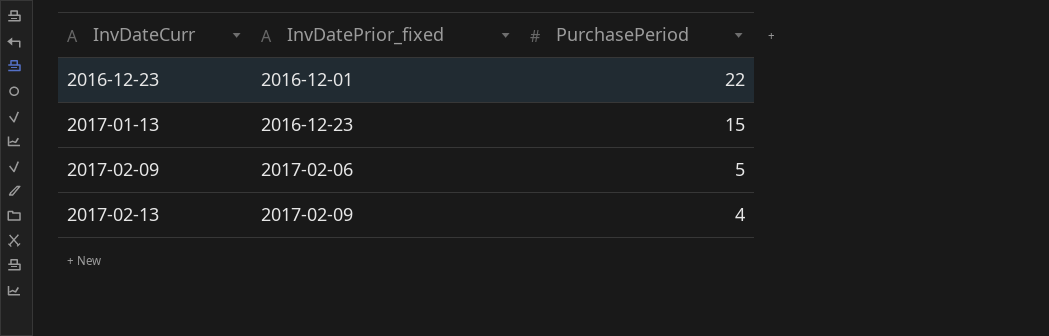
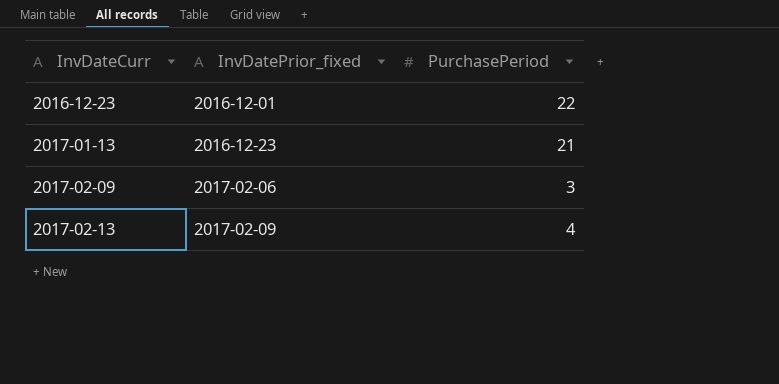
2017-01-13 | PurchasePeriod: 15 -> 21
2017-02-09 | PurchasePeriod: 5 -> 3

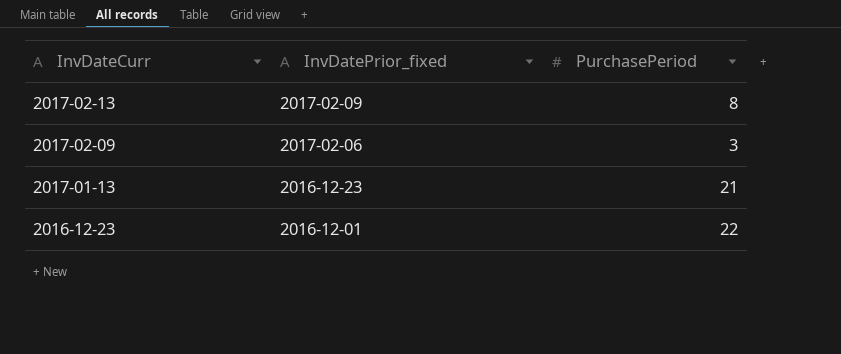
row order: InvDateCurr ascending -> InvDateCurr descending
2017-02-13 | PurchasePeriod: 4 -> 8

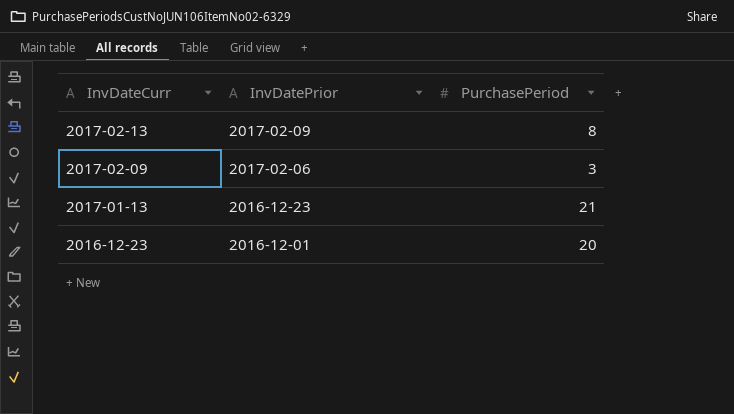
column name: InvDatePrior_fixed -> InvDatePrior
2016-12-23 | PurchasePeriod: 22 -> 20

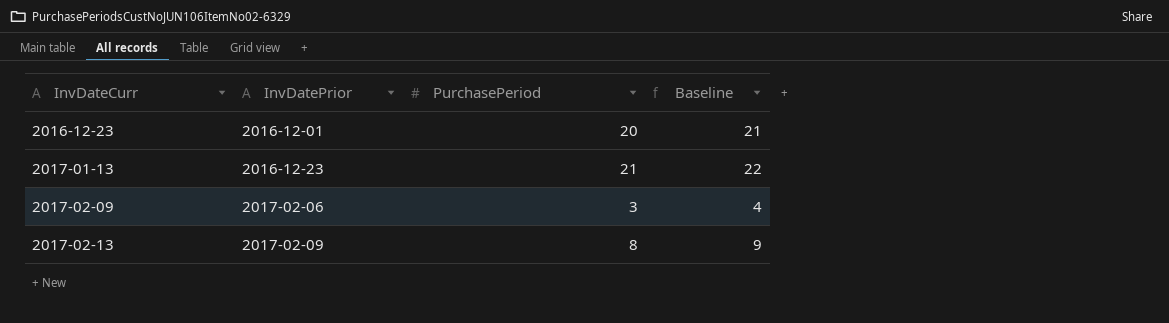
row order: InvDateCurr descending -> InvDateCurr ascending
column Baseline | formula: none -> [PurchasePeriod] + 1

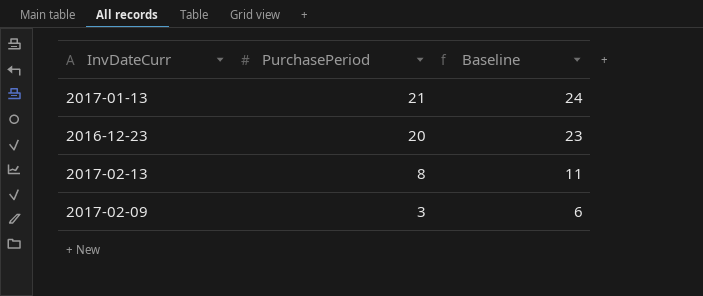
row order: InvDateCurr ascending -> PurchasePeriod descending
column InvDatePrior | position: 2 -> none
column Baseline | formula: [PurchasePeriod] + 1 -> [PurchasePeriod] + 3

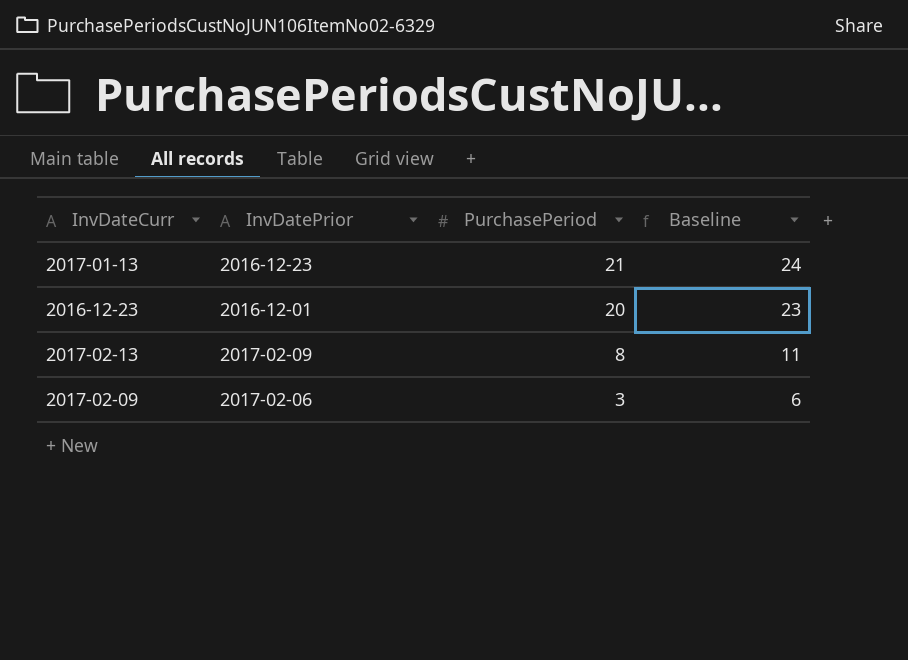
column InvDatePrior | position: none -> 2

